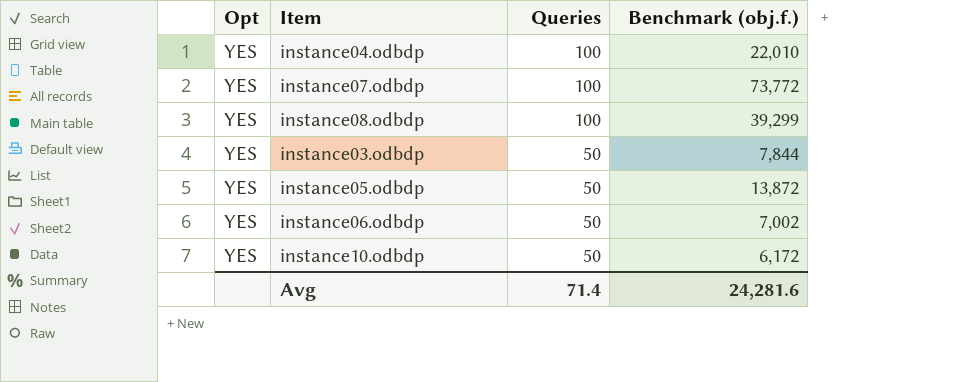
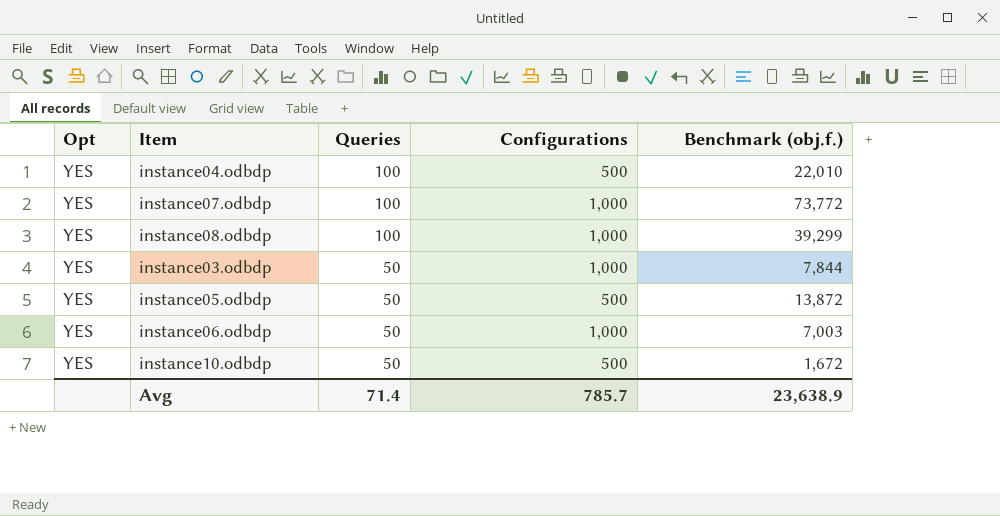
column Configurations | position: none -> 4
instance06.odbdp | Benchmark (obj.f.): 7,002 -> 7,003
instance10.odbdp | Benchmark (obj.f.): 6,172 -> 1,672
Avg | Benchmark (obj.f.): 24,281.6 -> 23,638.9

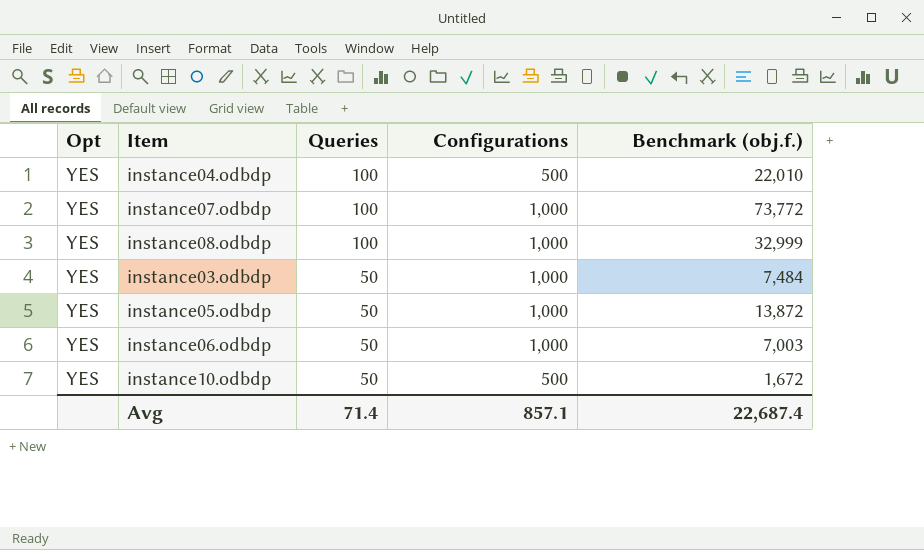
instance08.odbdp | Benchmark (obj.f.): 39,299 -> 32,999
instance03.odbdp | Benchmark (obj.f.): 7,844 -> 7,484
instance05.odbdp | Configurations: 500 -> 1,000
Avg | Configurations: 785.7 -> 857.1
Avg | Benchmark (obj.f.): 23,638.9 -> 22,687.4

